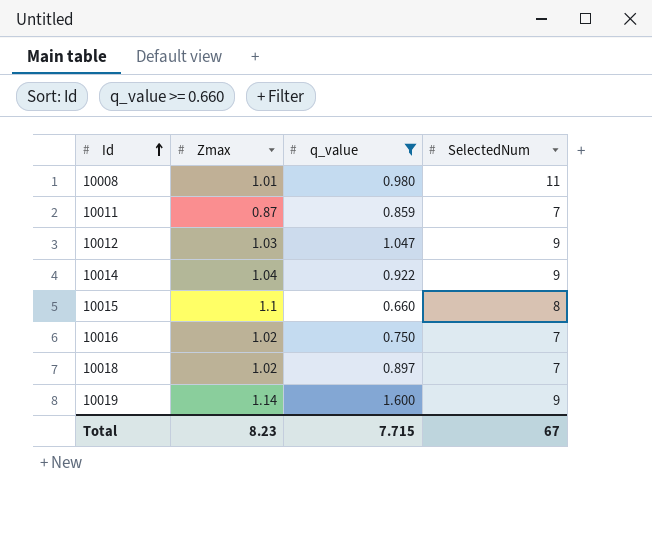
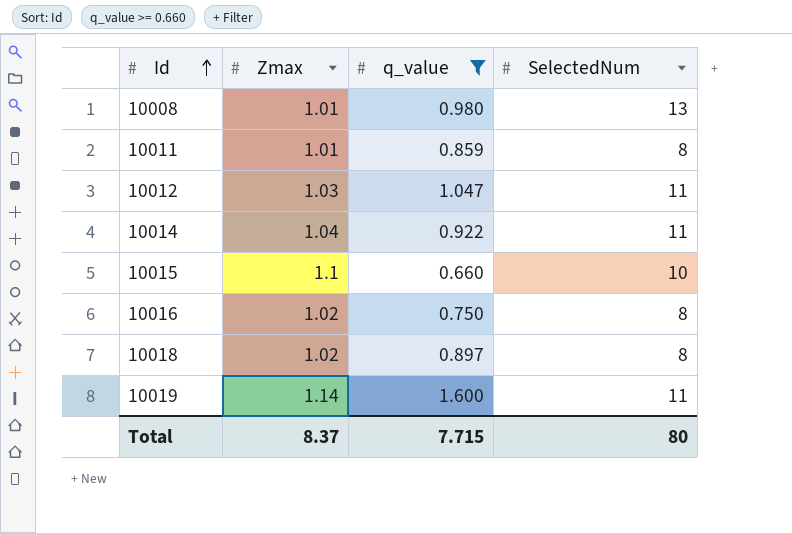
10008 | SelectedNum: 11 -> 13
10011 | Zmax: 0.87 -> 1.01
10011 | SelectedNum: 7 -> 8
10012 | SelectedNum: 9 -> 11
10014 | SelectedNum: 9 -> 11
10015 | SelectedNum: 8 -> 10
10016 | SelectedNum: 7 -> 8
10018 | SelectedNum: 7 -> 8
10019 | SelectedNum: 9 -> 11
Total | Zmax: 8.23 -> 8.37
Total | SelectedNum: 67 -> 80

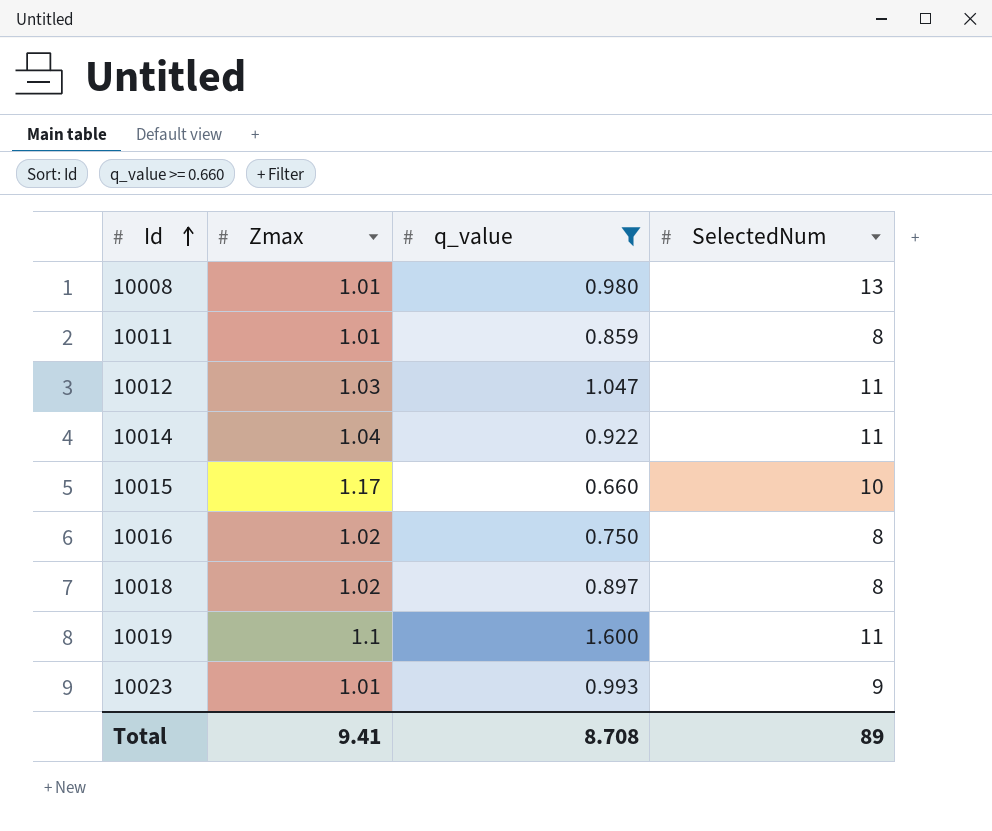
10015 | Zmax: 1.1 -> 1.17
10019 | Zmax: 1.14 -> 1.1
row 10023: none -> 1.01 | 0.993 | 9
Total | Zmax: 8.37 -> 9.41
Total | q_value: 7.715 -> 8.708
Total | SelectedNum: 80 -> 89

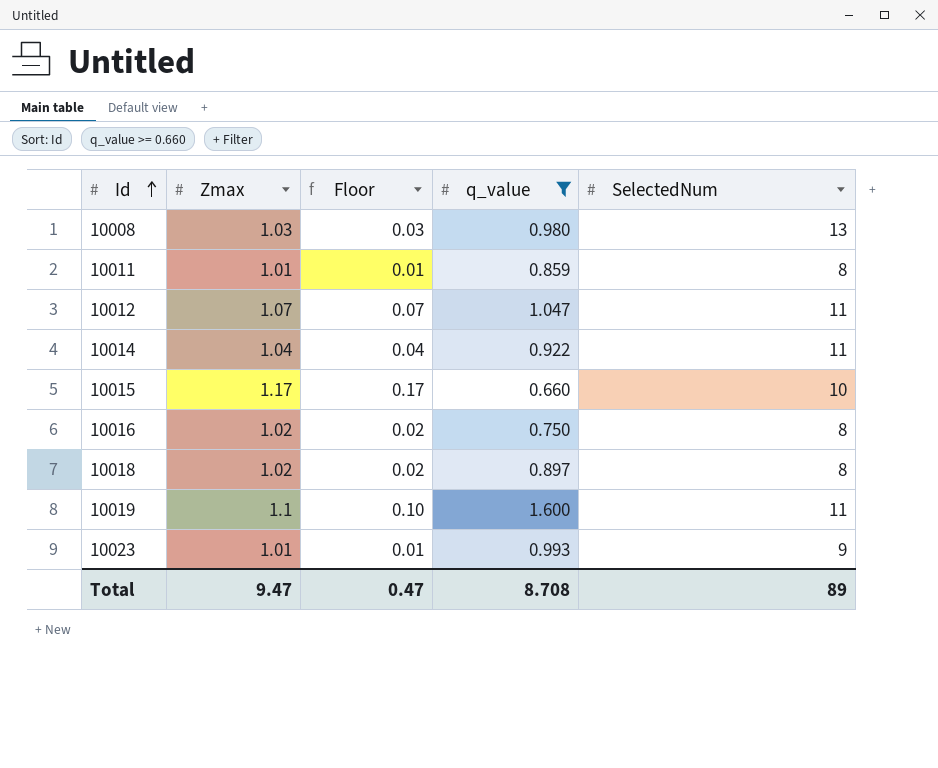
column Floor | formula: none -> [Zmax] - 1
10008 | Zmax: 1.01 -> 1.03
10012 | Zmax: 1.03 -> 1.07
Total | Zmax: 9.41 -> 9.47

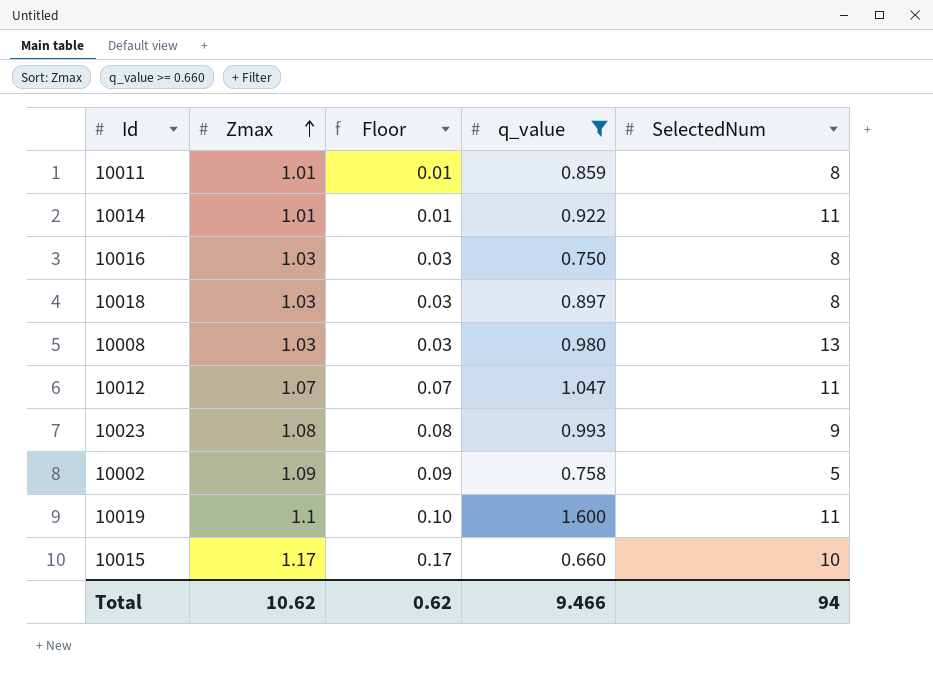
row order: Id ascending -> Zmax ascending
10014 | Zmax: 1.04 -> 1.01
10014 | Floor: 0.04 -> 0.01
10016 | Zmax: 1.02 -> 1.03
10016 | Floor: 0.02 -> 0.03
10018 | Zmax: 1.02 -> 1.03
10018 | Floor: 0.02 -> 0.03
10023 | Zmax: 1.01 -> 1.08
10023 | Floor: 0.01 -> 0.08
row 10002: none -> 1.09 | 0.09 | 0.758 | 5
Total | Zmax: 9.47 -> 10.62
Total | Floor: 0.47 -> 0.62
Total | q_value: 8.708 -> 9.466
Total | SelectedNum: 89 -> 94

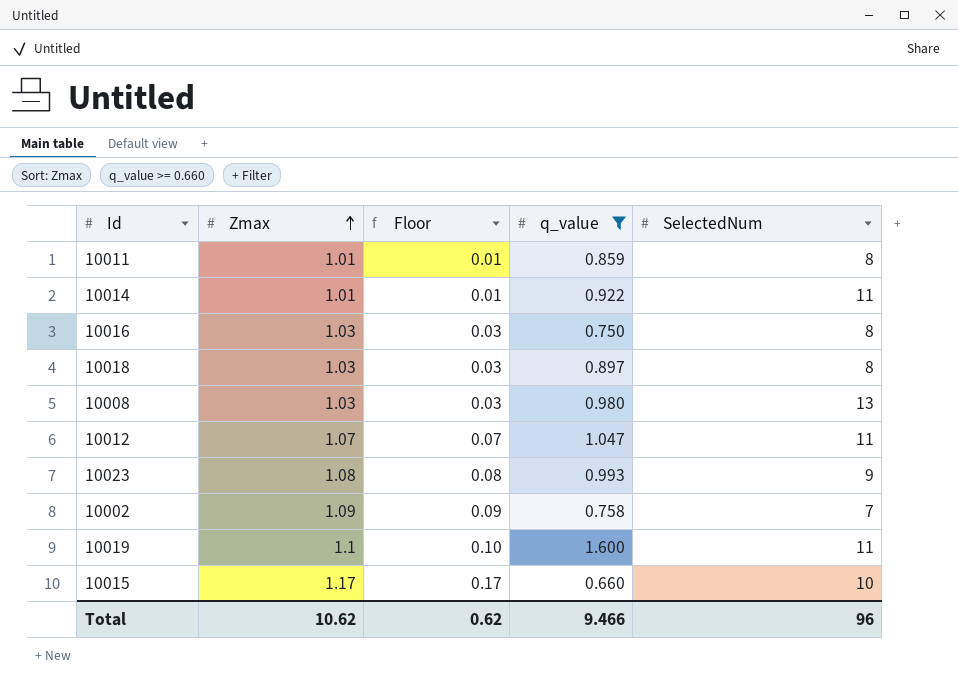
10002 | SelectedNum: 5 -> 7
Total | SelectedNum: 94 -> 96

